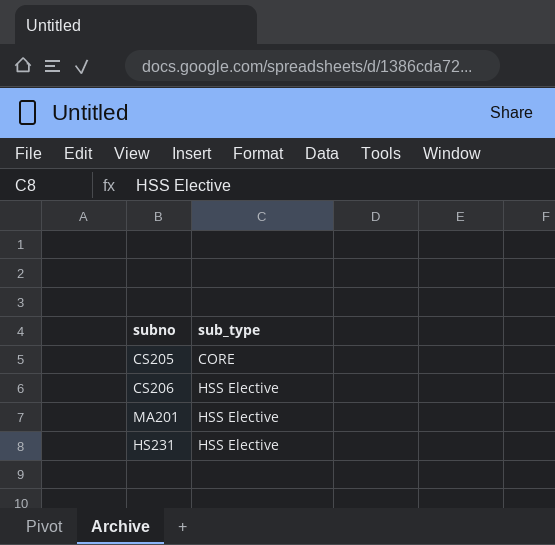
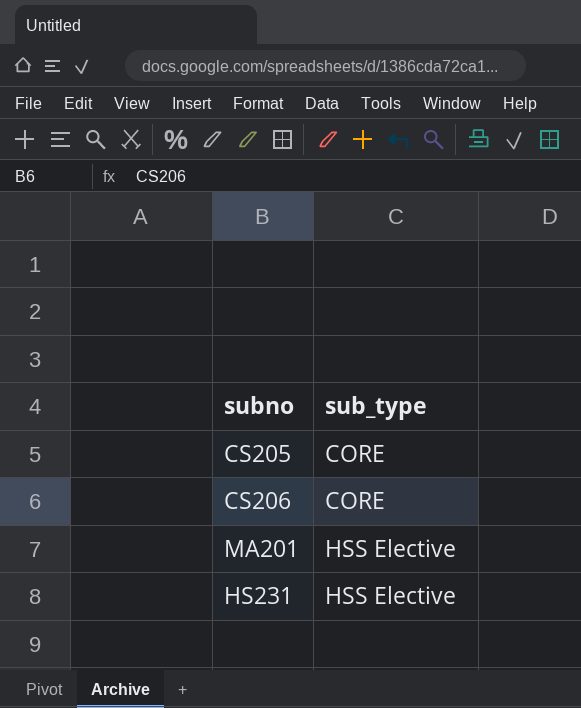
CS206 | sub_type: HSS Elective -> CORE

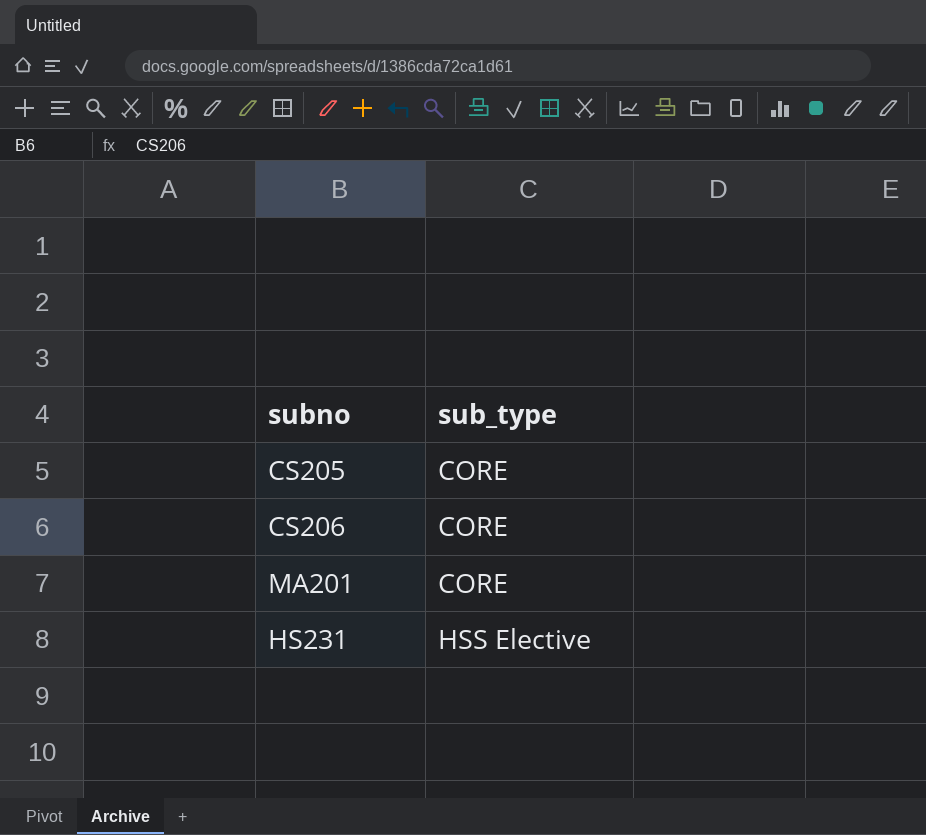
MA201 | sub_type: HSS Elective -> CORE

